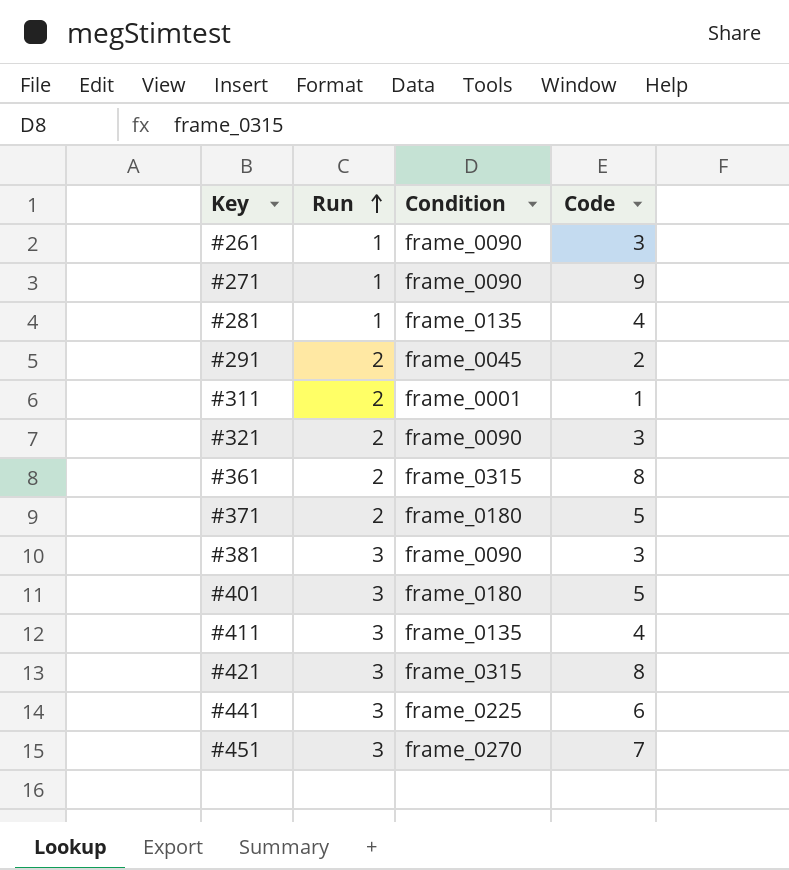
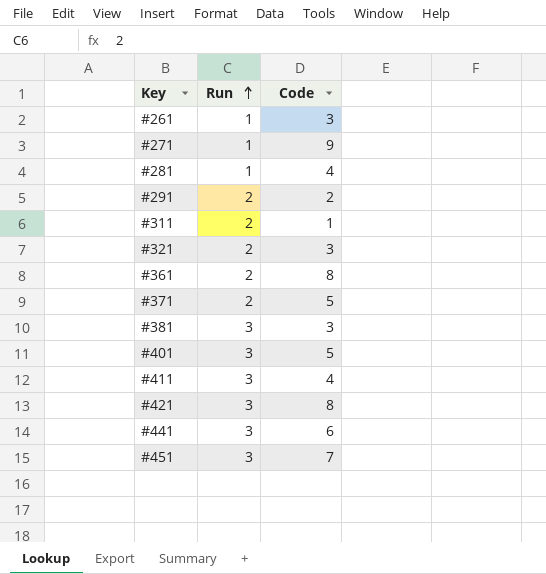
column Condition | position: 3 -> none

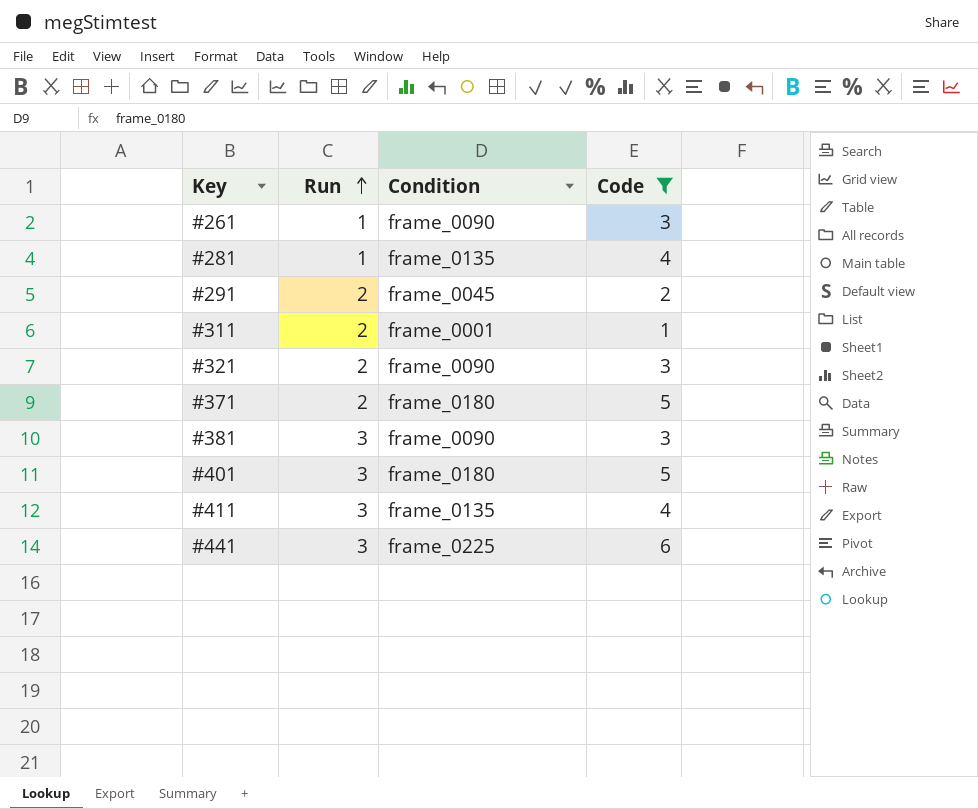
filter: none -> Code <= 6
column Condition | position: none -> 3

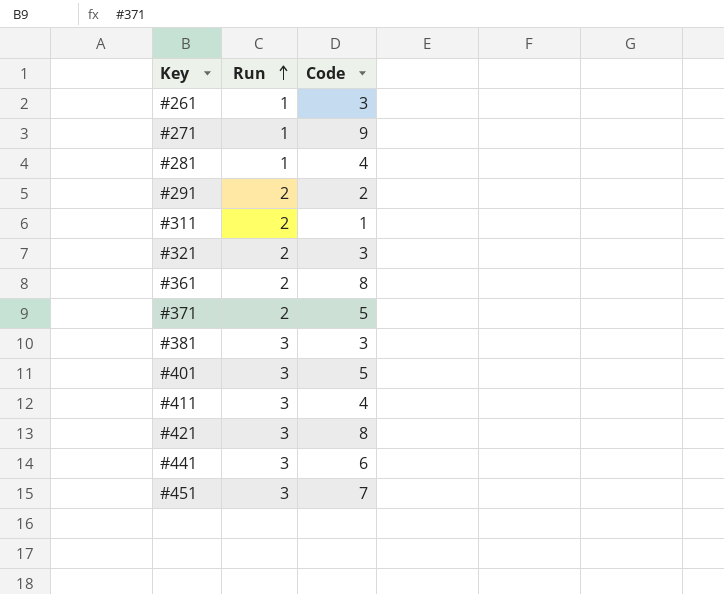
filter: Code <= 6 -> none
column Condition | position: 3 -> none

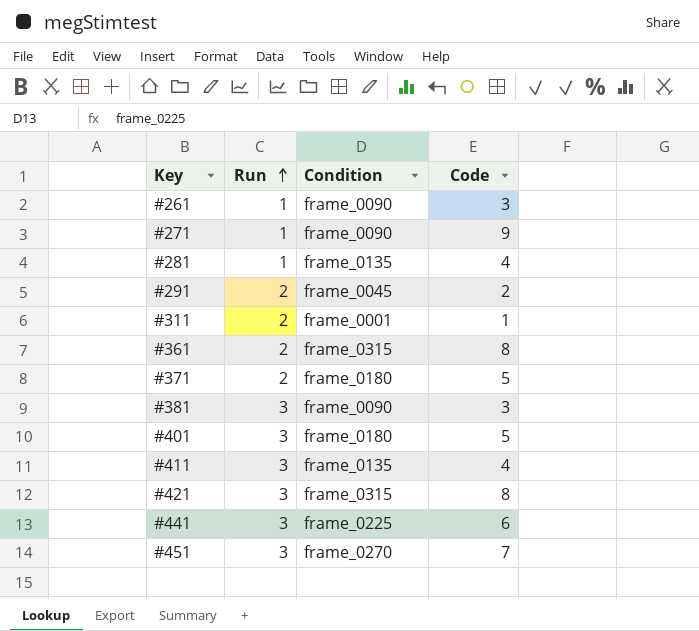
column Condition | position: none -> 3
row #321: 2 | 3 -> none

